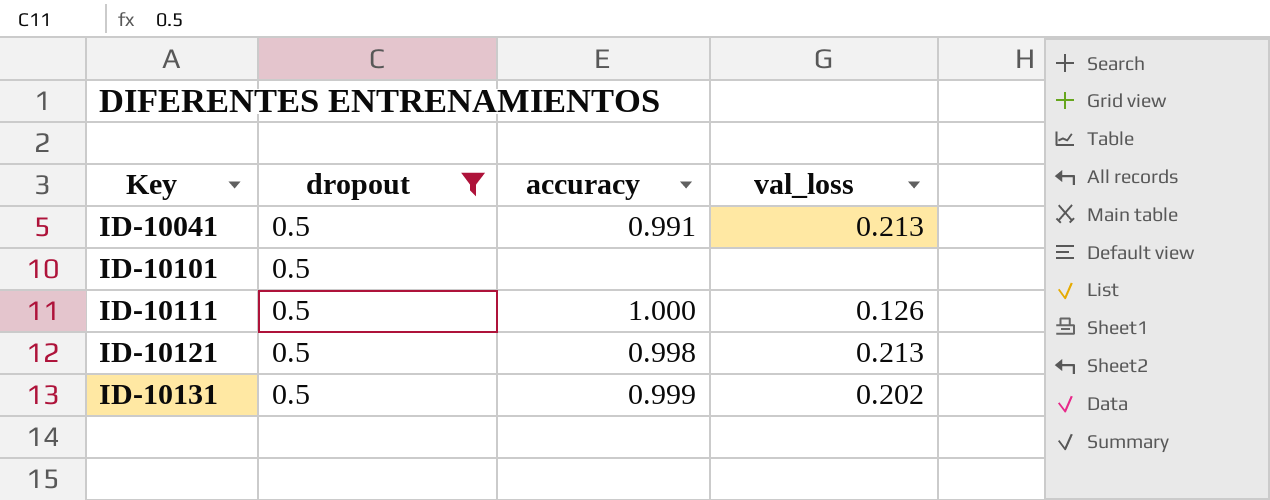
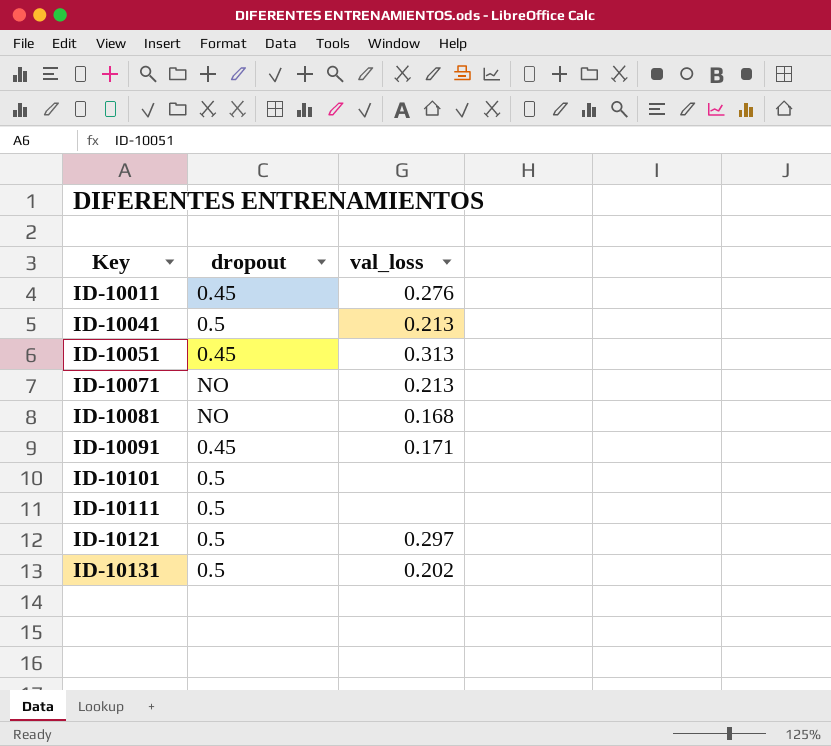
filter: dropout = 0.5 -> none
column accuracy | position: 3 -> none
ID-10111 | val_loss: 0.126 -> none
ID-10121 | val_loss: 0.213 -> 0.297

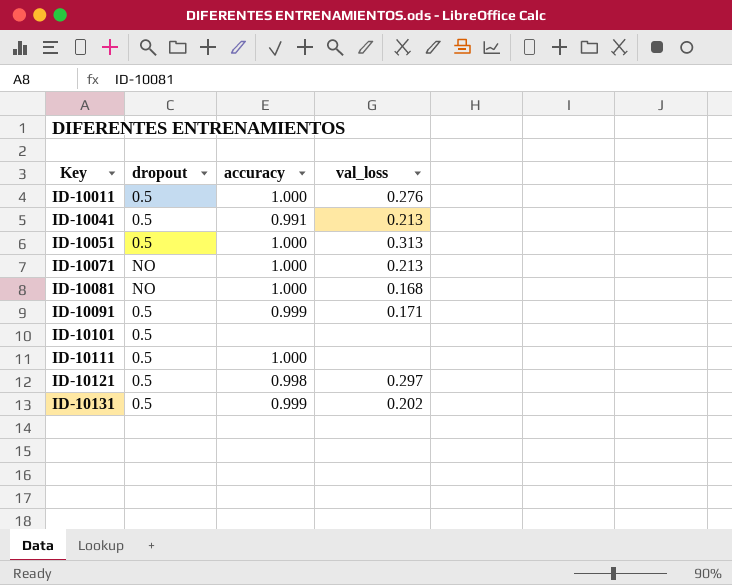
column accuracy | position: none -> 3
ID-10011 | dropout: 0.45 -> 0.5
ID-10051 | dropout: 0.45 -> 0.5
ID-10091 | dropout: 0.45 -> 0.5

